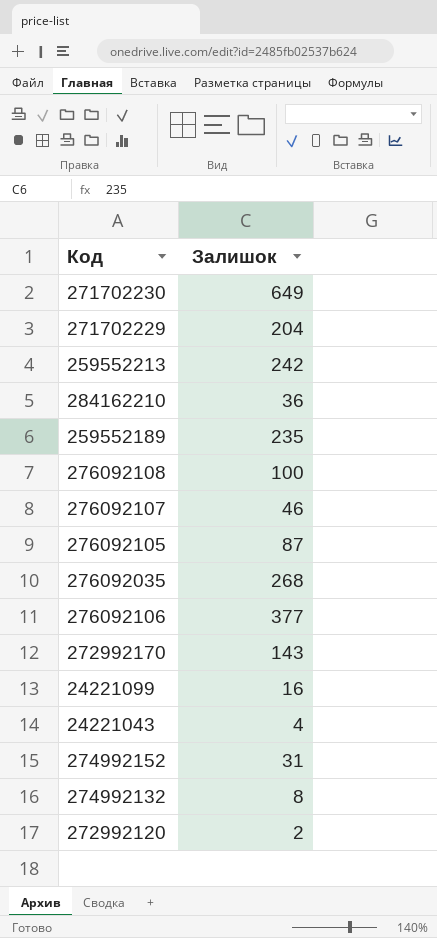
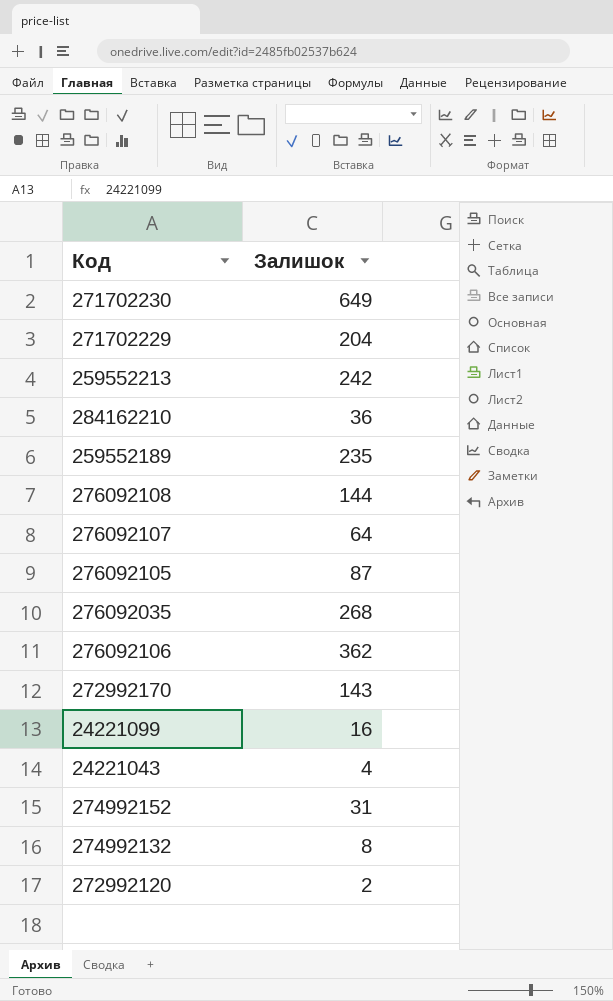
276092108 | Залишок: 100 -> 144
276092107 | Залишок: 46 -> 64
276092106 | Залишок: 377 -> 362

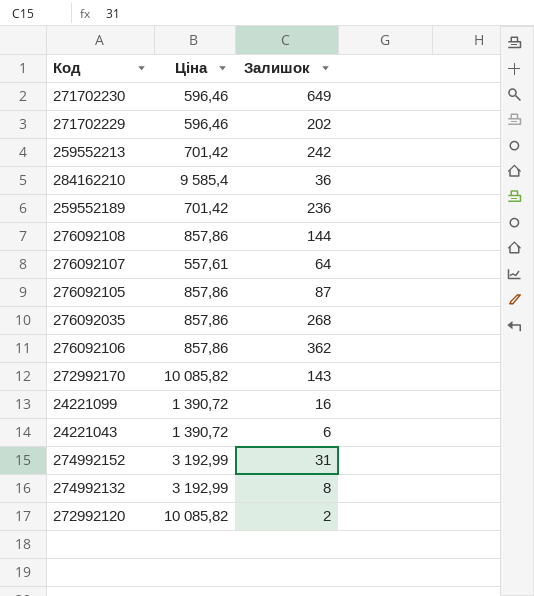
column Ціна | position: none -> 2
271702229 | Залишок: 204 -> 202
259552189 | Залишок: 235 -> 236
24221043 | Залишок: 4 -> 6

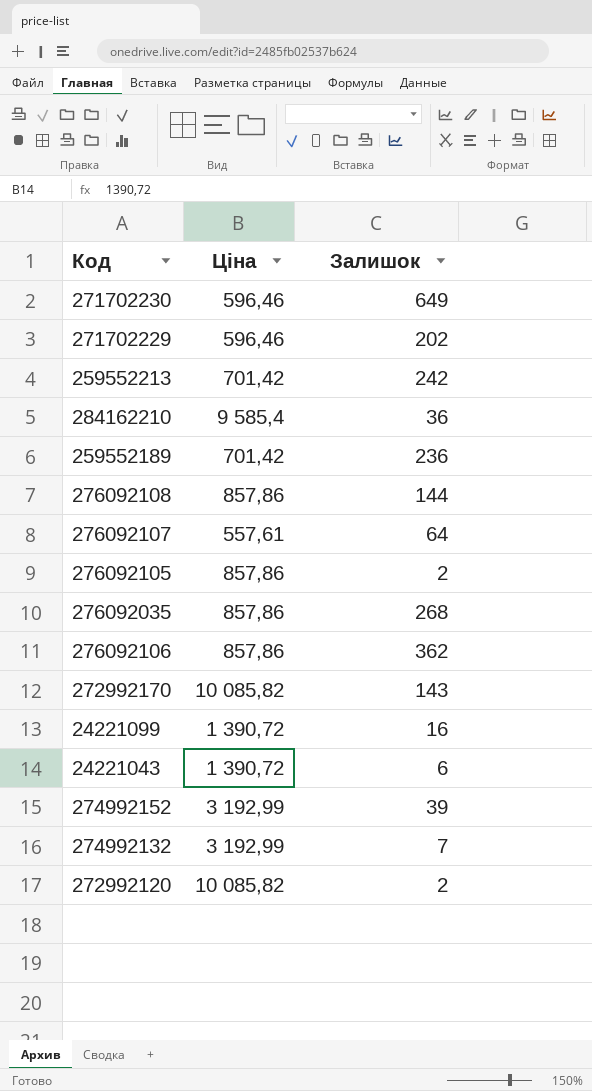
276092105 | Залишок: 87 -> 2
274992152 | Залишок: 31 -> 39
274992132 | Залишок: 8 -> 7

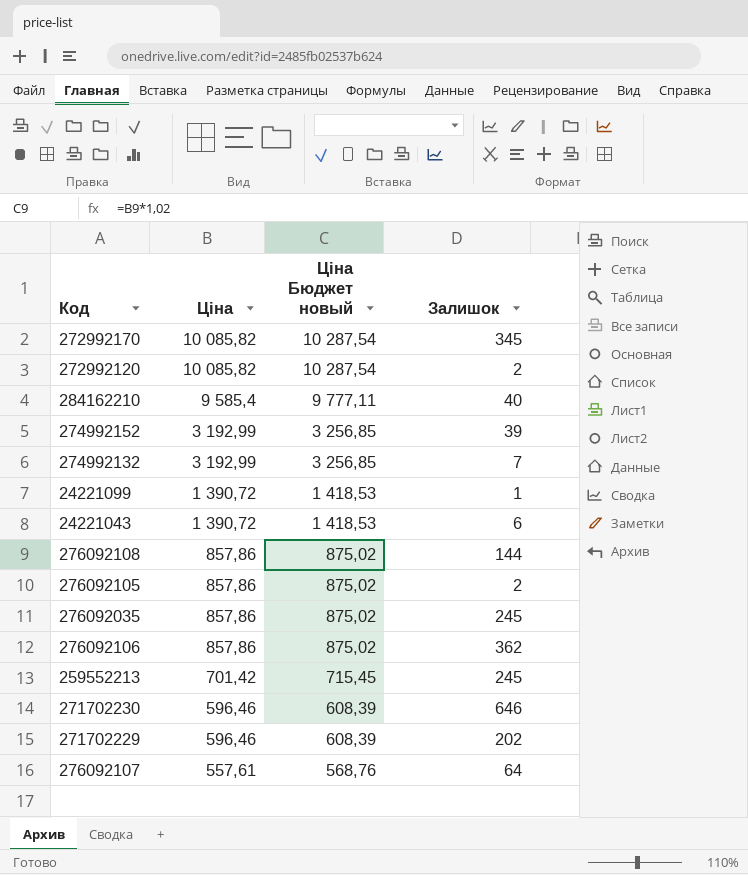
row order: none -> Ціна descending
column Ціна Бюджет новый | formula: none -> [Ціна] * 1,02
row 259552189: 701,42 | 236 -> none
272992170 | Залишок: 143 -> 345
284162210 | Залишок: 36 -> 40
24221099 | Залишок: 16 -> 1
276092035 | Залишок: 268 -> 245
259552213 | Залишок: 242 -> 245
271702230 | Залишок: 649 -> 646

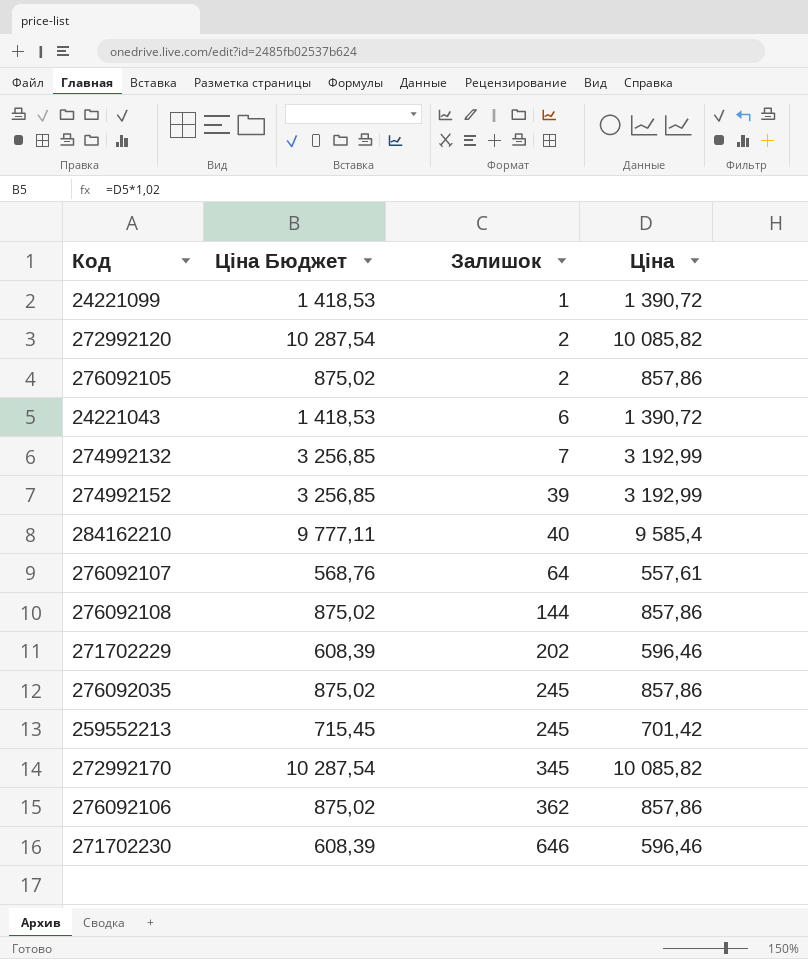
row order: Ціна descending -> Залишок ascending
column name: Ціна Бюджет новый -> Ціна Бюджет
column Ціна | position: 2 -> 4

